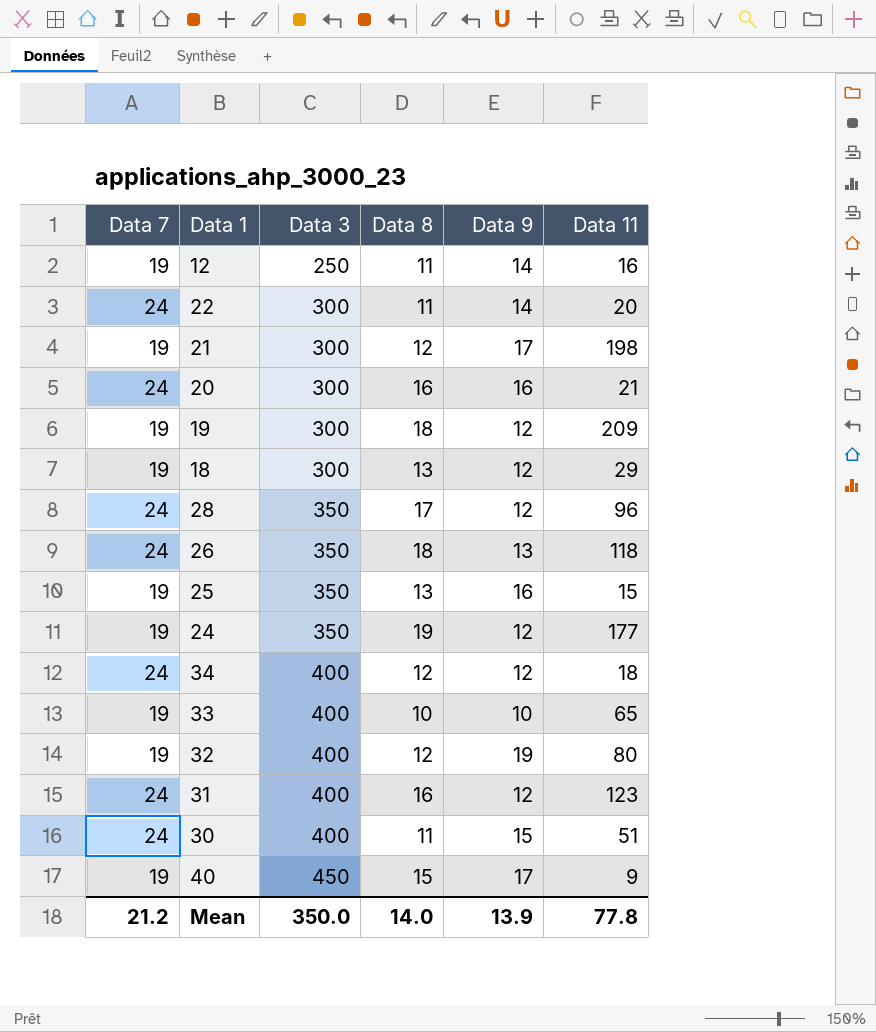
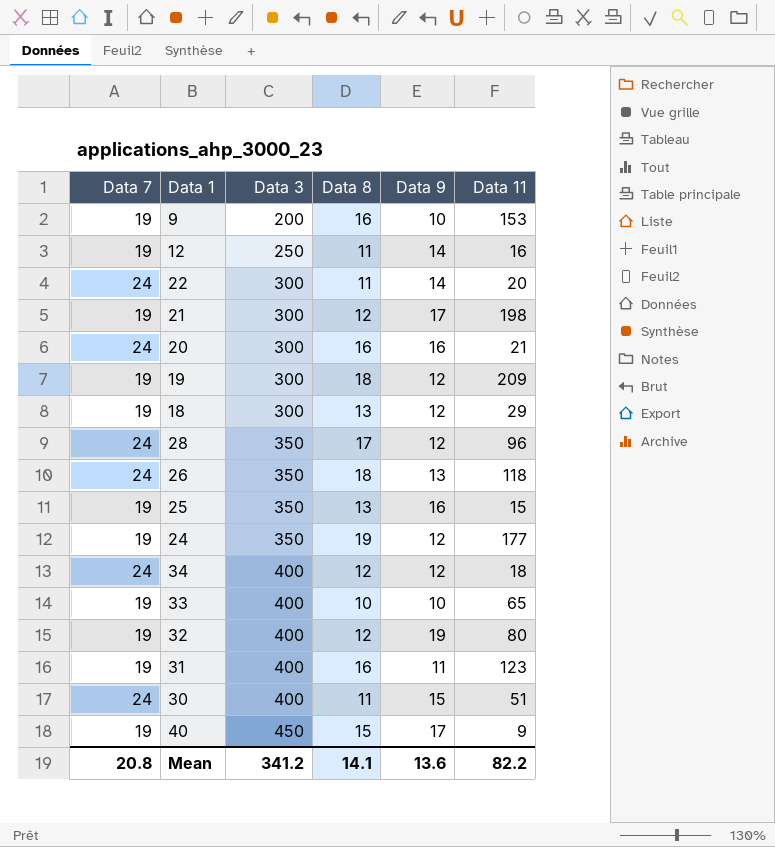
row 9: none -> 19 | 200 | 16 | 10 | 153
31 | Data 7: 24 -> 19
31 | Data 9: 12 -> 11
Mean | Data 7: 21.2 -> 20.8
Mean | Data 3: 350.0 -> 341.2
Mean | Data 8: 14.0 -> 14.1
Mean | Data 9: 13.9 -> 13.6
Mean | Data 11: 77.8 -> 82.2

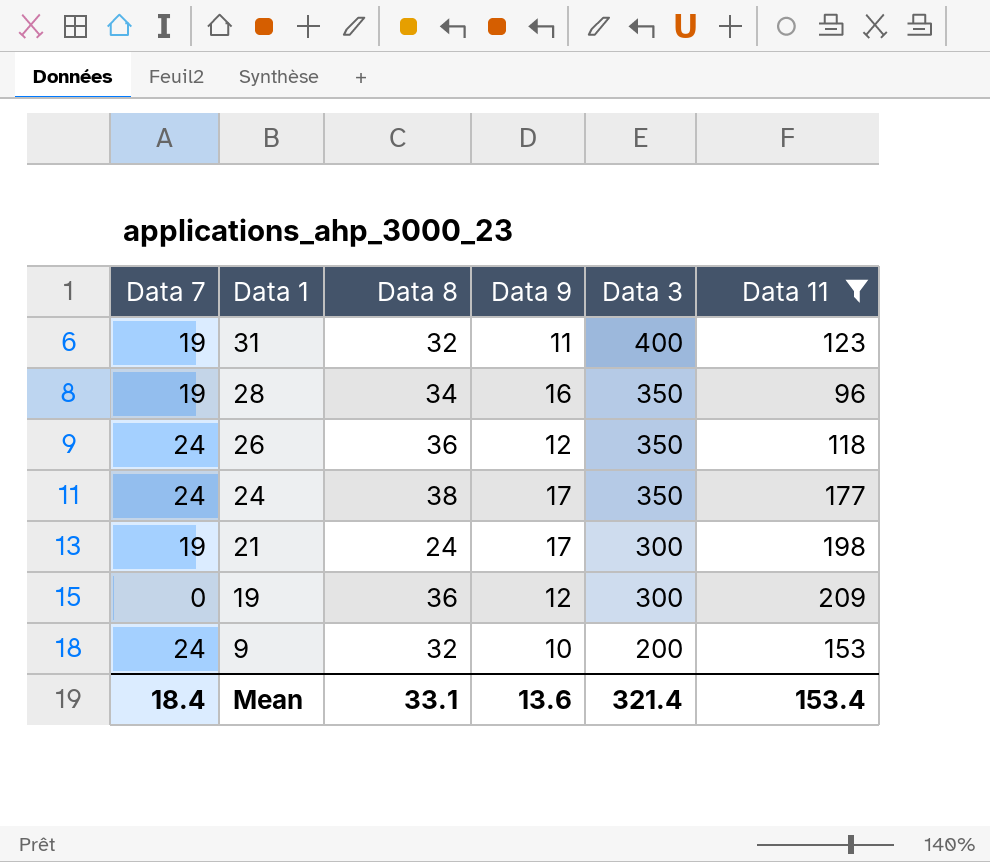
filter: none -> Data 11 >= 96
row order: Data 3 ascending -> Data 1 descending
column Data 3 | position: 3 -> 5
31 | Data 8: 16 -> 32
28 | Data 7: 24 -> 19
28 | Data 8: 17 -> 34
28 | Data 9: 12 -> 16
26 | Data 8: 18 -> 36
26 | Data 9: 13 -> 12
24 | Data 7: 19 -> 24
24 | Data 8: 19 -> 38
24 | Data 9: 12 -> 17
21 | Data 8: 12 -> 24
19 | Data 7: 19 -> 0
19 | Data 8: 18 -> 36
9 | Data 7: 19 -> 24
9 | Data 8: 16 -> 32
Mean | Data 7: 20.8 -> 18.4
Mean | Data 8: 14.1 -> 33.1
Mean | Data 3: 341.2 -> 321.4
Mean | Data 11: 82.2 -> 153.4

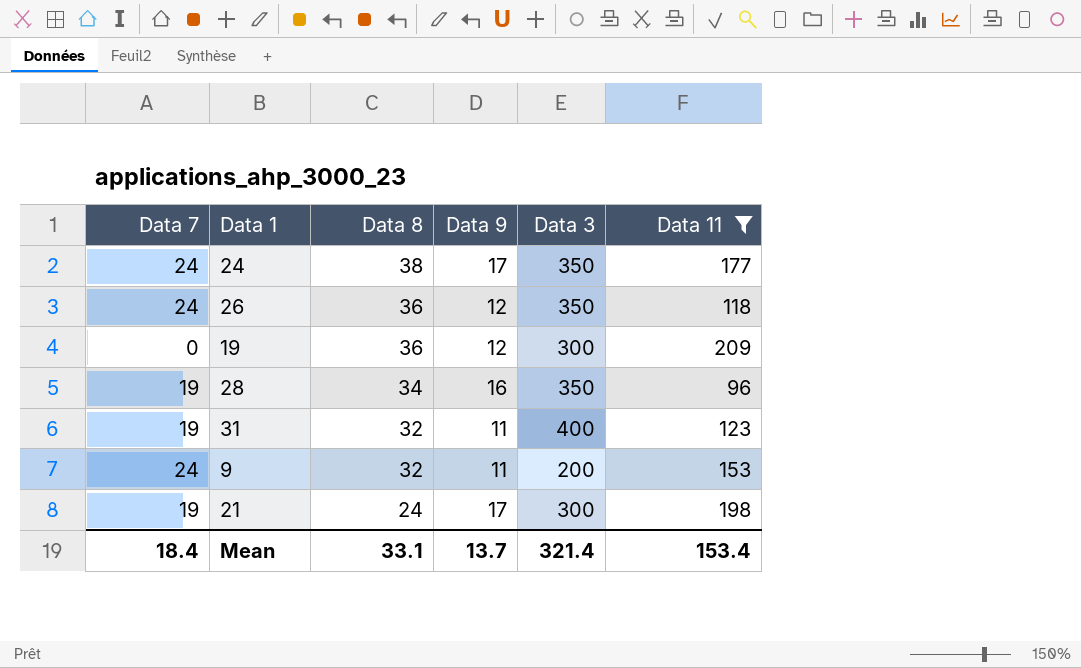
row order: Data 1 descending -> Data 8 descending
9 | Data 9: 10 -> 11
Mean | Data 9: 13.6 -> 13.7

